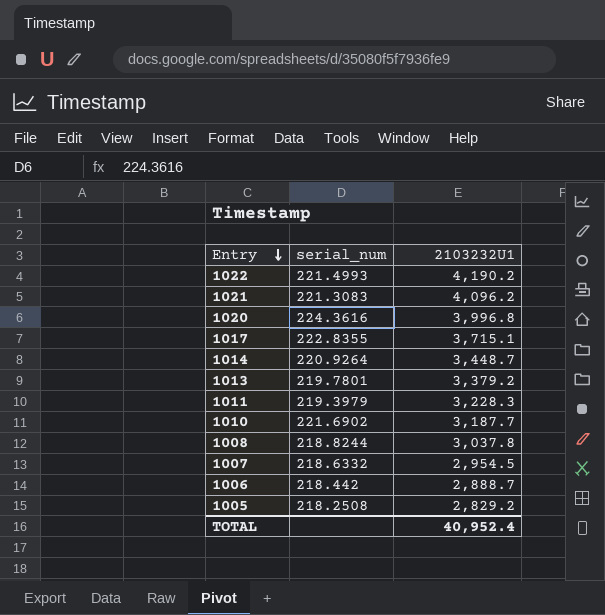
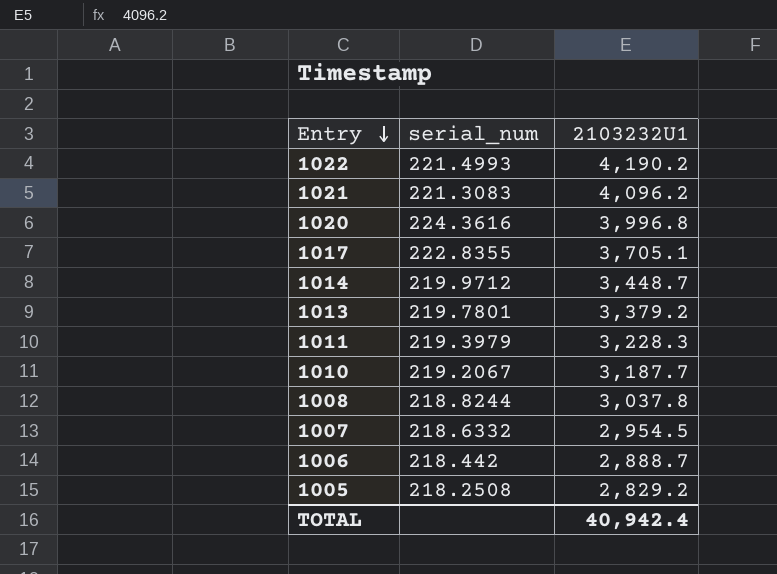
1017 | 2103232U1: 3,715.1 -> 3,705.1
1014 | serial_num: 220.9264 -> 219.9712
1010 | serial_num: 221.6902 -> 219.2067
TOTAL | 2103232U1: 40,952.4 -> 40,942.4

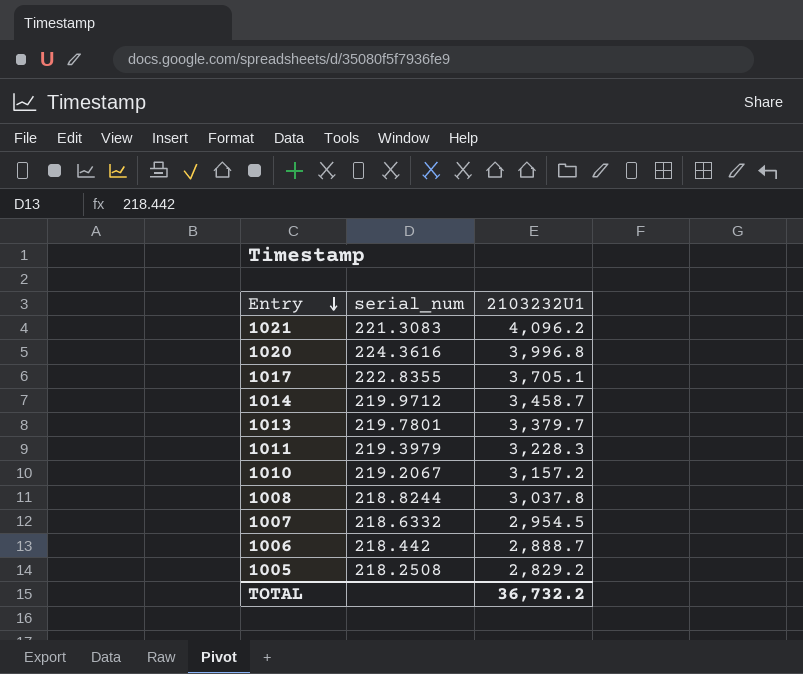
row 1022: 221.4993 | 4,190.2 -> none
1014 | 2103232U1: 3,448.7 -> 3,458.7
1013 | 2103232U1: 3,379.2 -> 3,379.7
1010 | 2103232U1: 3,187.7 -> 3,157.2
TOTAL | 2103232U1: 40,942.4 -> 36,732.2

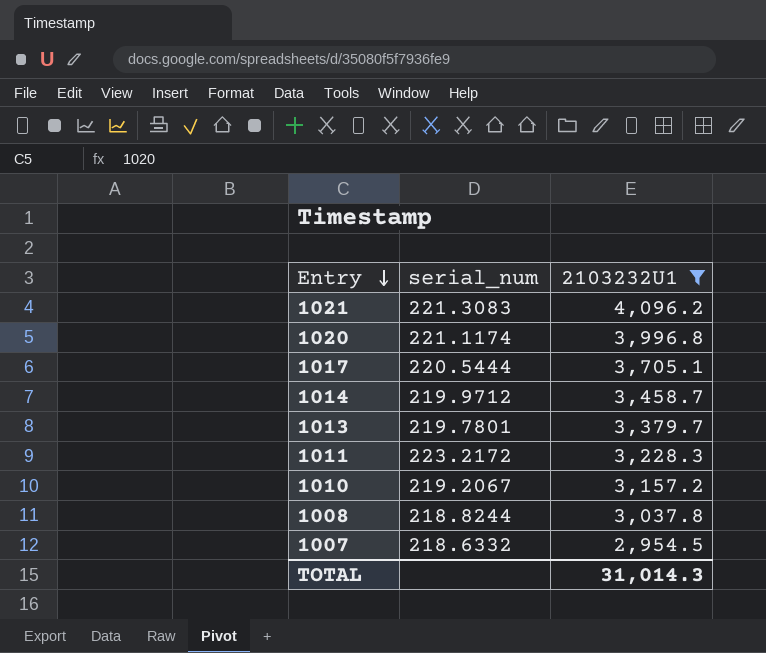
filter: none -> 2103232U1 >= 2,954.5
1020 | serial_num: 224.3616 -> 221.1174
1017 | serial_num: 222.8355 -> 220.5444
1011 | serial_num: 219.3979 -> 223.2172
TOTAL | 2103232U1: 36,732.2 -> 31,014.3

